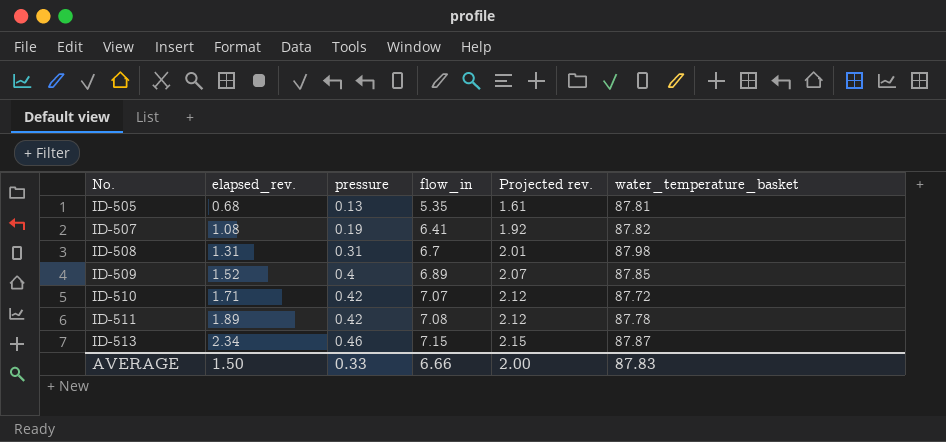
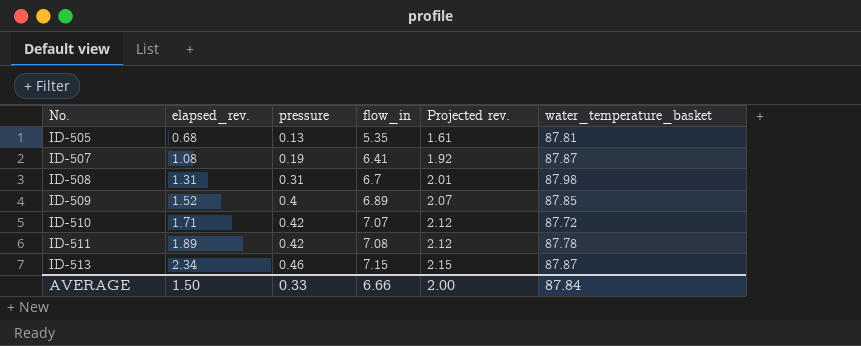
ID-507 | water_temperature_basket: 87.82 -> 87.87
AVERAGE | water_temperature_basket: 87.83 -> 87.84

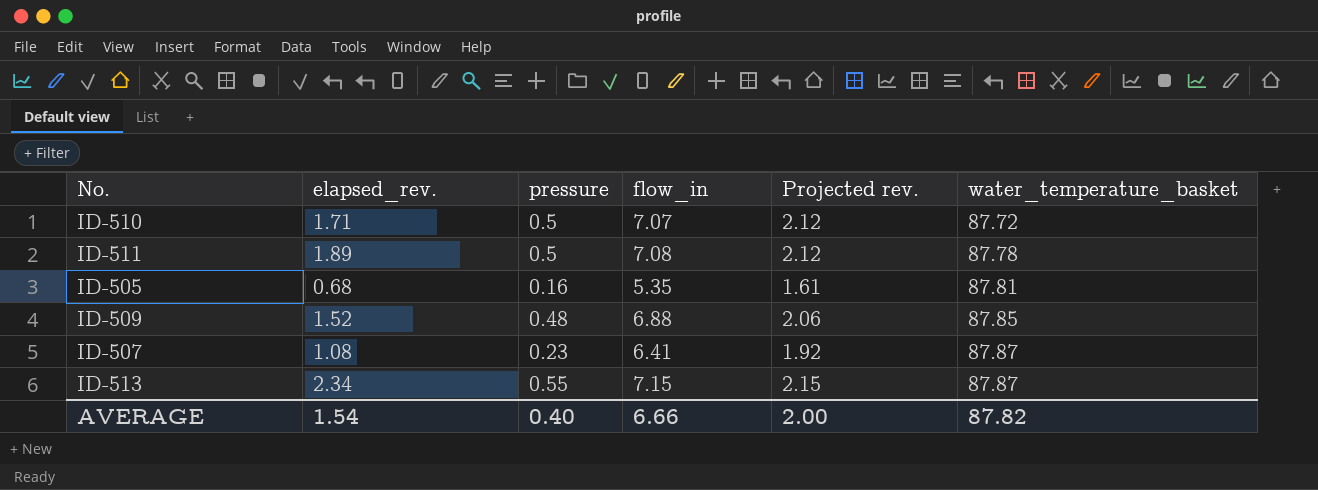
row order: No. ascending -> water_temperature_basket ascending
row ID-508: 1.31 | 0.31 | 6.7 | 2.01 | 87.98 -> none
ID-510 | pressure: 0.42 -> 0.5
ID-511 | pressure: 0.42 -> 0.5
ID-505 | pressure: 0.13 -> 0.16
ID-509 | pressure: 0.4 -> 0.48
ID-509 | flow_in: 6.89 -> 6.88
ID-509 | Projected rev.: 2.07 -> 2.06
ID-507 | pressure: 0.19 -> 0.23
ID-513 | pressure: 0.46 -> 0.55
AVERAGE | elapsed_rev.: 1.50 -> 1.54
AVERAGE | pressure: 0.33 -> 0.40
AVERAGE | water_temperature_basket: 87.84 -> 87.82

